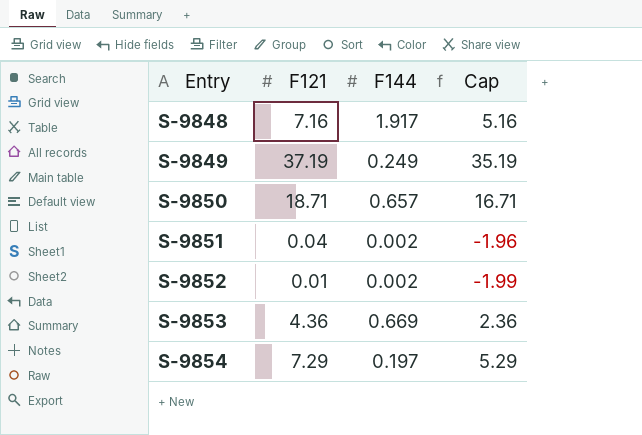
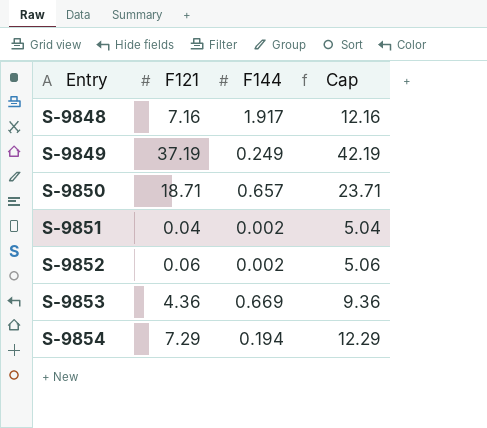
column Cap | formula: [F121] - 2 -> [F121] + 5
S-9852 | F121: 0.01 -> 0.06
S-9854 | F144: 0.197 -> 0.194

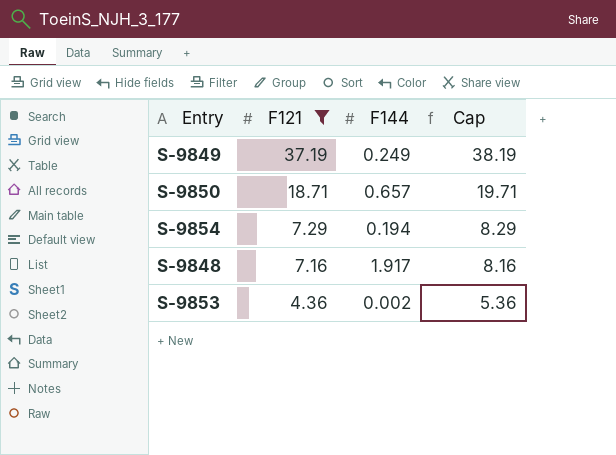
filter: none -> F121 >= 4.36
row order: Entry ascending -> F121 descending
column Cap | formula: [F121] + 5 -> [F121] + 1
S-9853 | F144: 0.669 -> 0.002

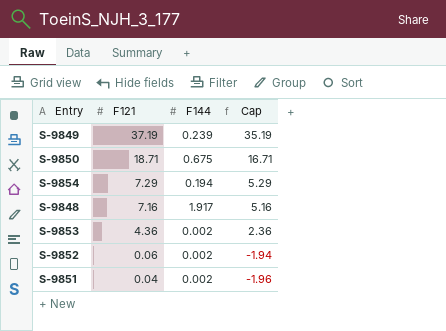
filter: F121 >= 4.36 -> none
column Cap | formula: [F121] + 1 -> [F121] - 2
S-9849 | F144: 0.249 -> 0.239
S-9850 | F144: 0.657 -> 0.675

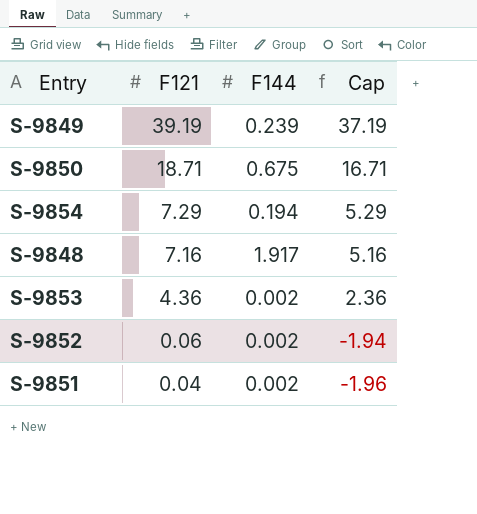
S-9849 | F121: 37.19 -> 39.19
S-9849 | Cap: 35.19 -> 37.19

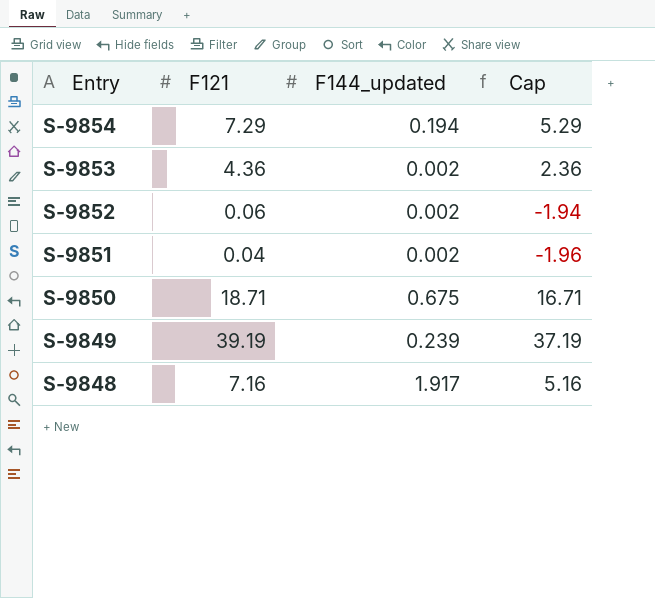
row order: F121 descending -> Entry descending
column name: F144 -> F144_updated

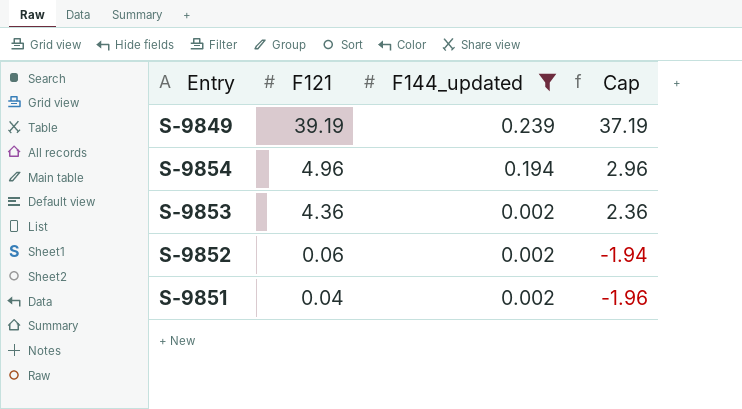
filter: none -> F144_updated <= 0.239
row order: Entry descending -> F121 descending
S-9854 | F121: 7.29 -> 4.96
S-9854 | Cap: 5.29 -> 2.96

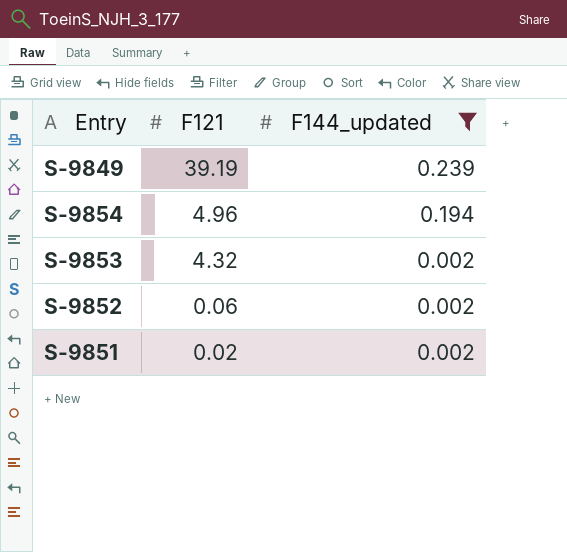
column Cap | formula: [F121] - 2 -> none
S-9853 | F121: 4.36 -> 4.32
S-9851 | F121: 0.04 -> 0.02

